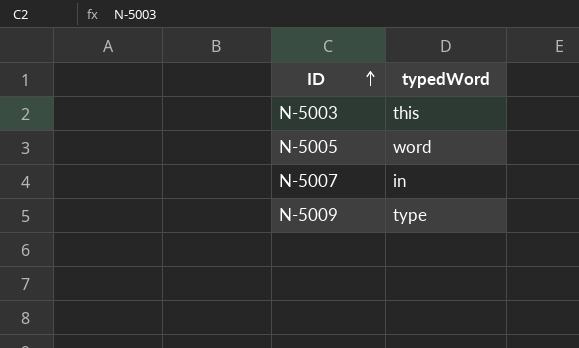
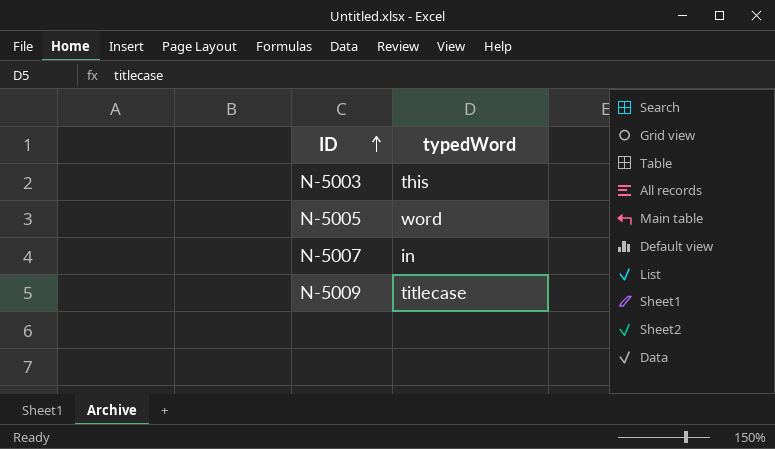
N-5009 | typedWord: type -> titlecase

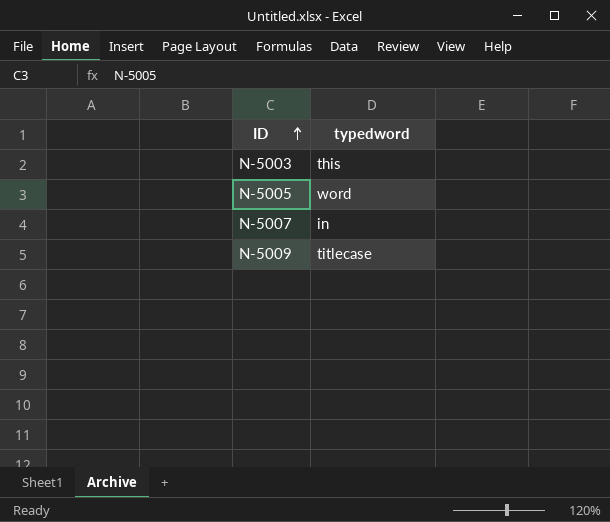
column name: typedWord -> typedword

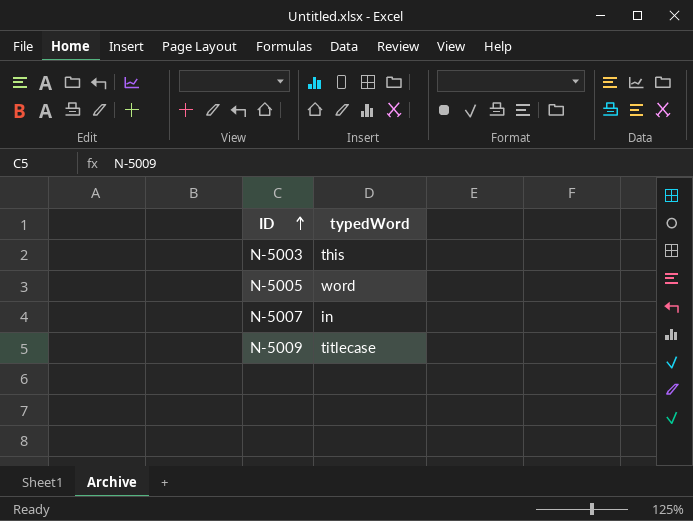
column name: typedword -> typedWord

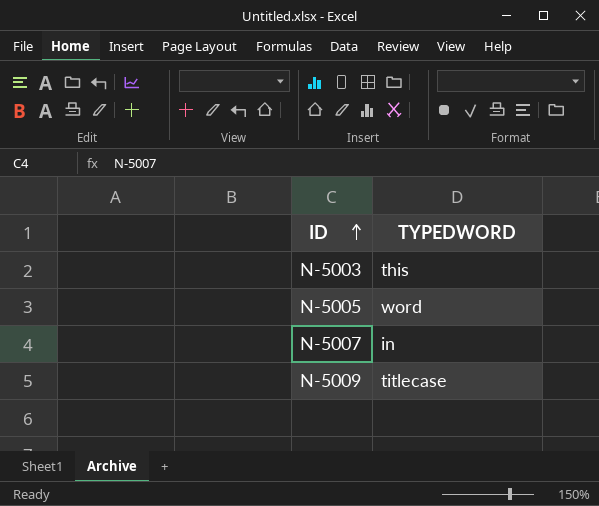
column name: typedWord -> TYPEDWORD

